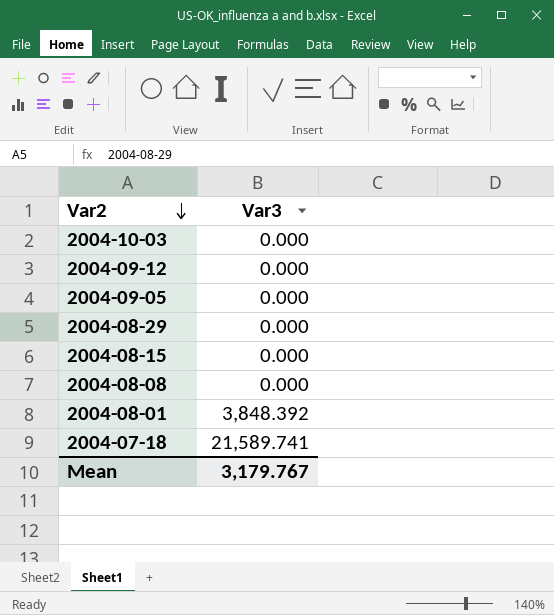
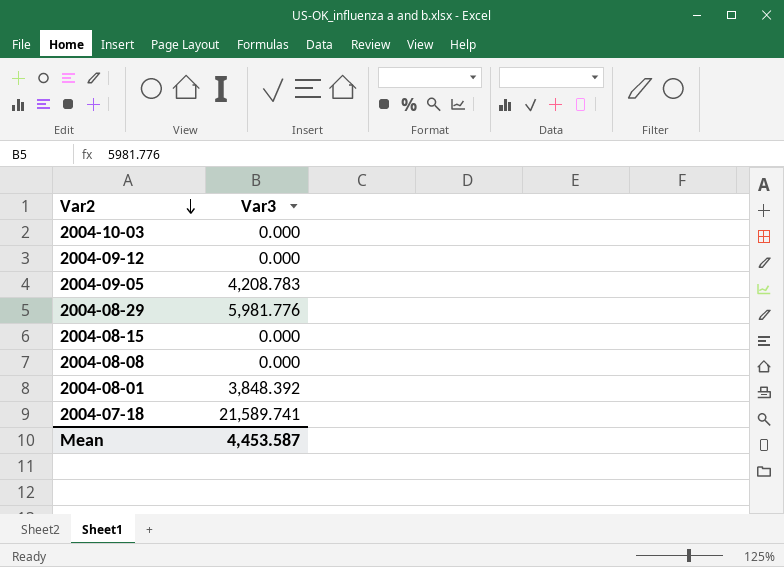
2004-09-05 | Var3: 0.000 -> 4,208.783
2004-08-29 | Var3: 0.000 -> 5,981.776
Mean | Var3: 3,179.767 -> 4,453.587

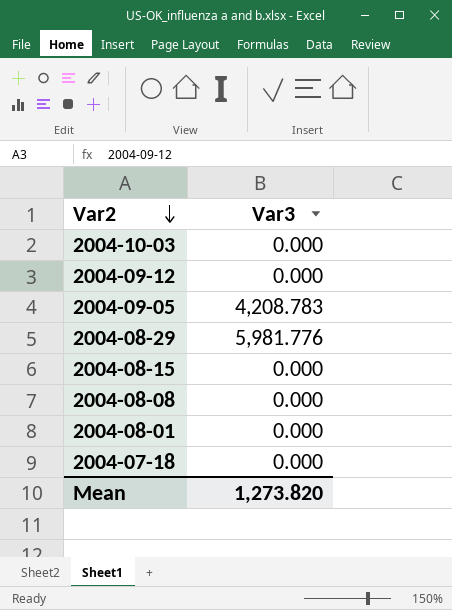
2004-08-01 | Var3: 3,848.392 -> 0.000
2004-07-18 | Var3: 21,589.741 -> 0.000
Mean | Var3: 4,453.587 -> 1,273.820

